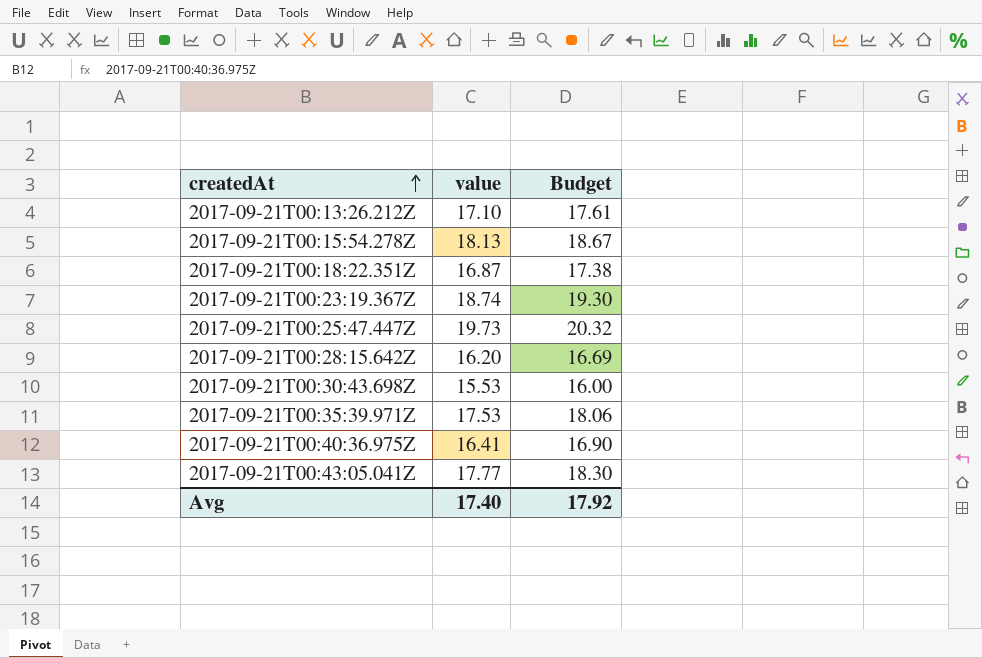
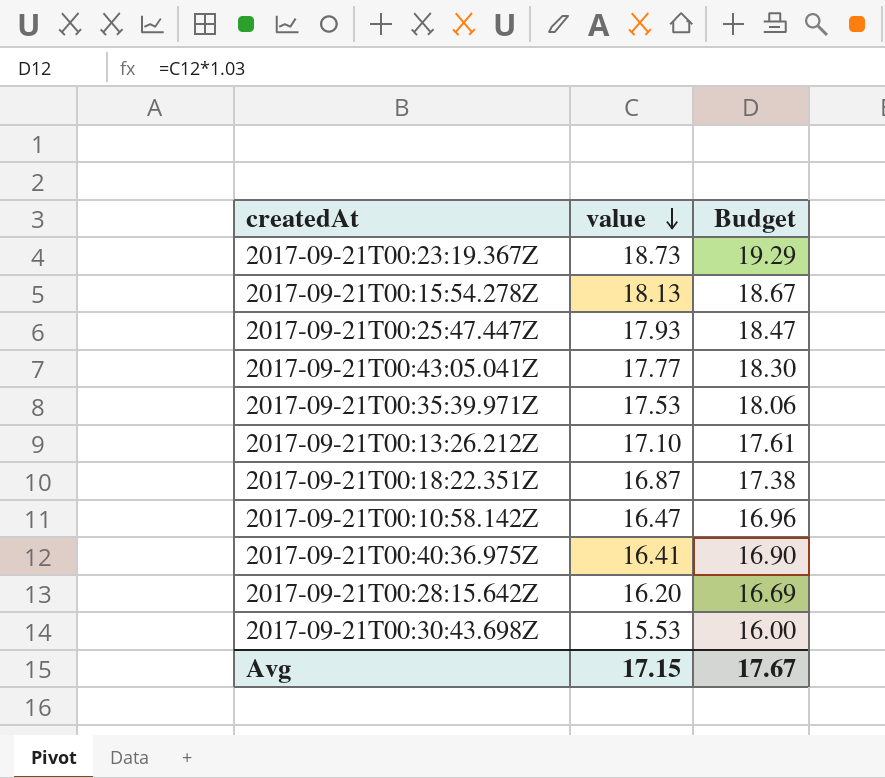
row order: createdAt ascending -> value descending
2017-09-21T00:23:19.367Z | value: 18.74 -> 18.73
2017-09-21T00:23:19.367Z | Budget: 19.30 -> 19.29
2017-09-21T00:25:47.447Z | value: 19.73 -> 17.93
2017-09-21T00:25:47.447Z | Budget: 20.32 -> 18.47
row 2017-09-21T00:10:58.142Z: none -> 16.47 | 16.96
Avg | value: 17.40 -> 17.15
Avg | Budget: 17.92 -> 17.67

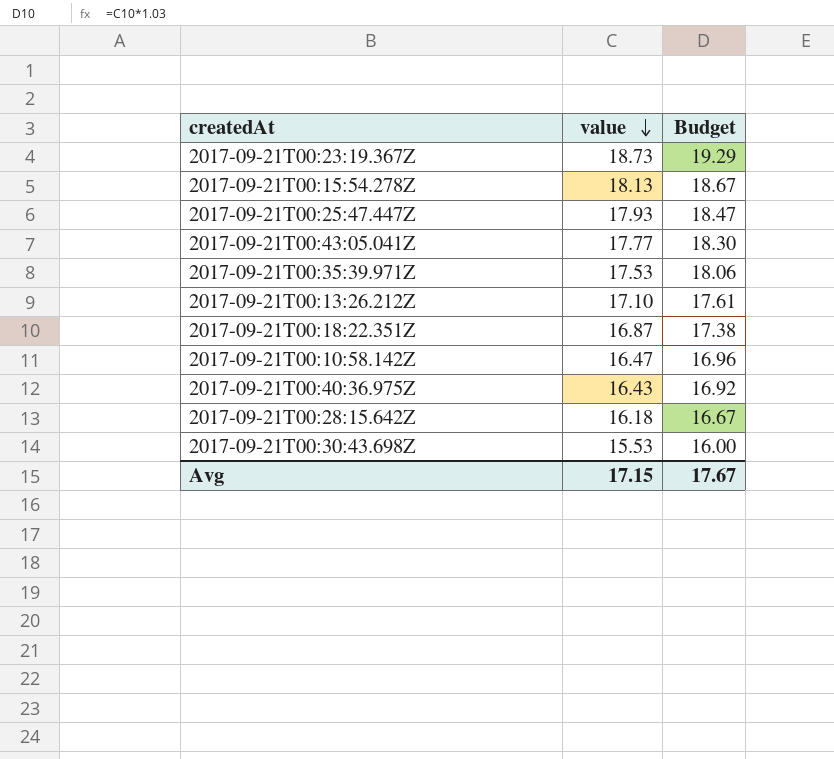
2017-09-21T00:40:36.975Z | value: 16.41 -> 16.43
2017-09-21T00:40:36.975Z | Budget: 16.90 -> 16.92
2017-09-21T00:28:15.642Z | value: 16.20 -> 16.18
2017-09-21T00:28:15.642Z | Budget: 16.69 -> 16.67

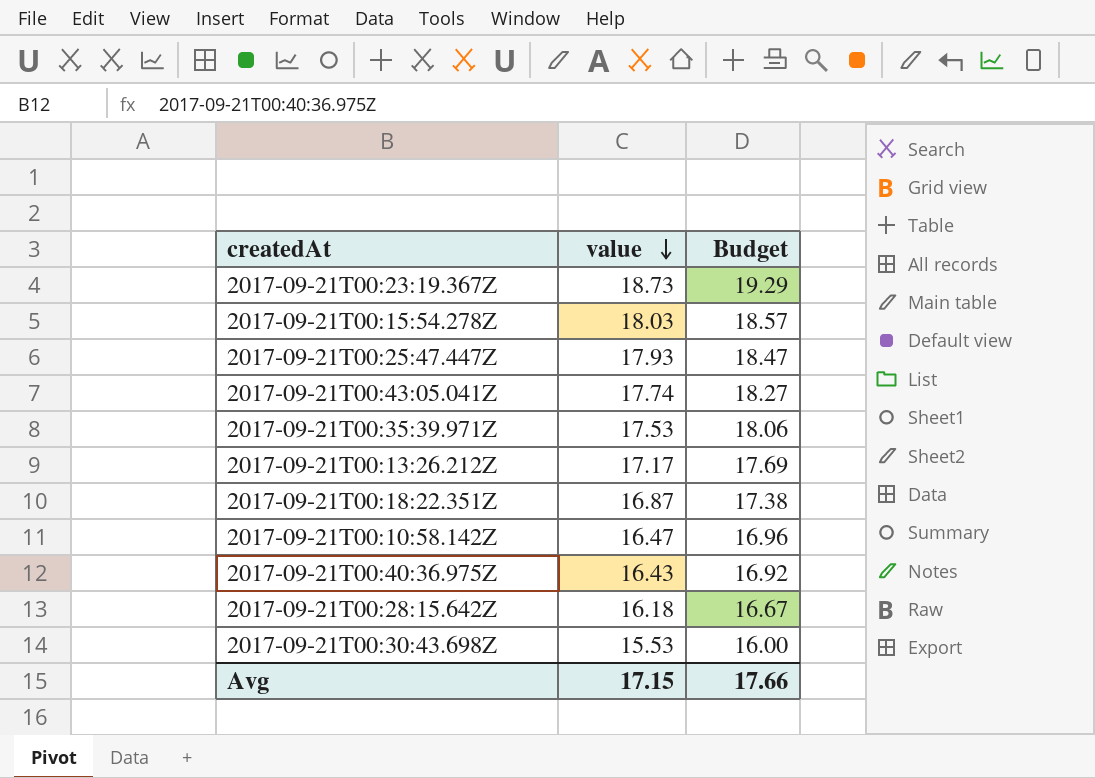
2017-09-21T00:15:54.278Z | value: 18.13 -> 18.03
2017-09-21T00:15:54.278Z | Budget: 18.67 -> 18.57
2017-09-21T00:43:05.041Z | value: 17.77 -> 17.74
2017-09-21T00:43:05.041Z | Budget: 18.30 -> 18.27
2017-09-21T00:13:26.212Z | value: 17.10 -> 17.17
2017-09-21T00:13:26.212Z | Budget: 17.61 -> 17.69
Avg | Budget: 17.67 -> 17.66

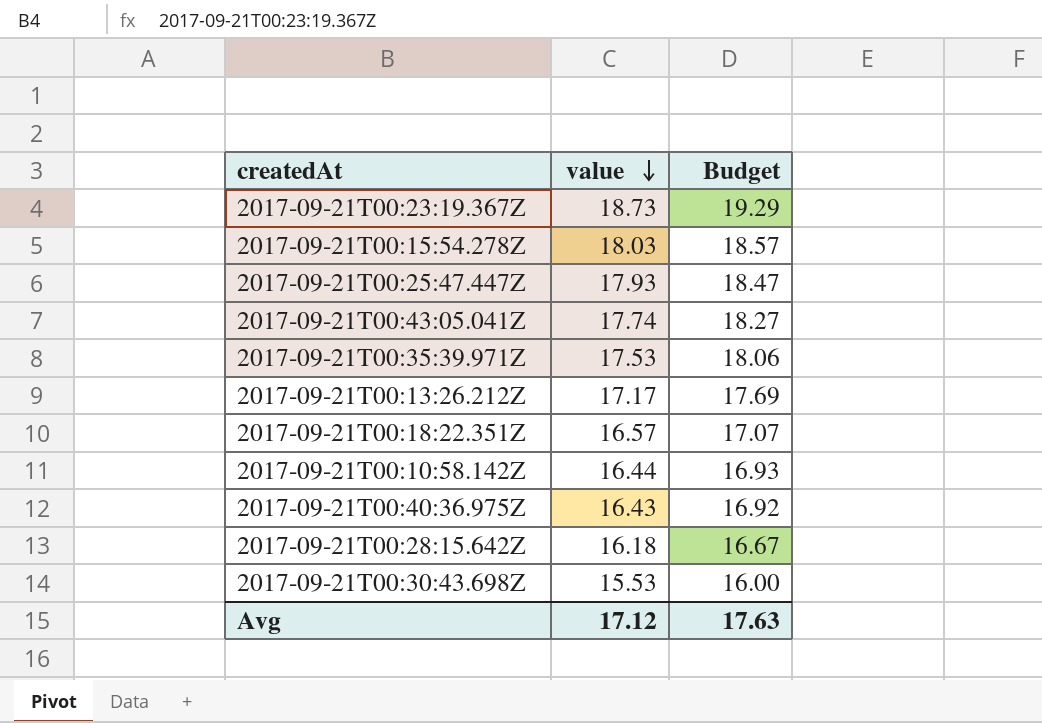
2017-09-21T00:18:22.351Z | value: 16.87 -> 16.57
2017-09-21T00:18:22.351Z | Budget: 17.38 -> 17.07
2017-09-21T00:10:58.142Z | value: 16.47 -> 16.44
2017-09-21T00:10:58.142Z | Budget: 16.96 -> 16.93
Avg | value: 17.15 -> 17.12
Avg | Budget: 17.66 -> 17.63

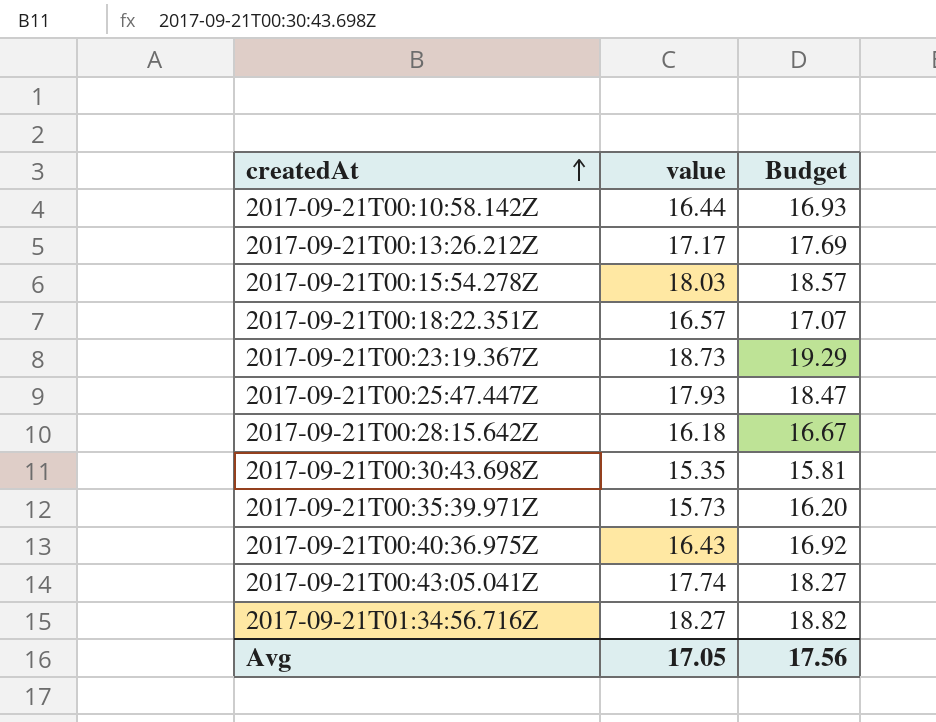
row order: value descending -> createdAt ascending
2017-09-21T00:30:43.698Z | value: 15.53 -> 15.35
2017-09-21T00:30:43.698Z | Budget: 16.00 -> 15.81
2017-09-21T00:35:39.971Z | value: 17.53 -> 15.73
2017-09-21T00:35:39.971Z | Budget: 18.06 -> 16.20
row 2017-09-21T01:34:56.716Z: none -> 18.27 | 18.82
Avg | value: 17.12 -> 17.05
Avg | Budget: 17.63 -> 17.56

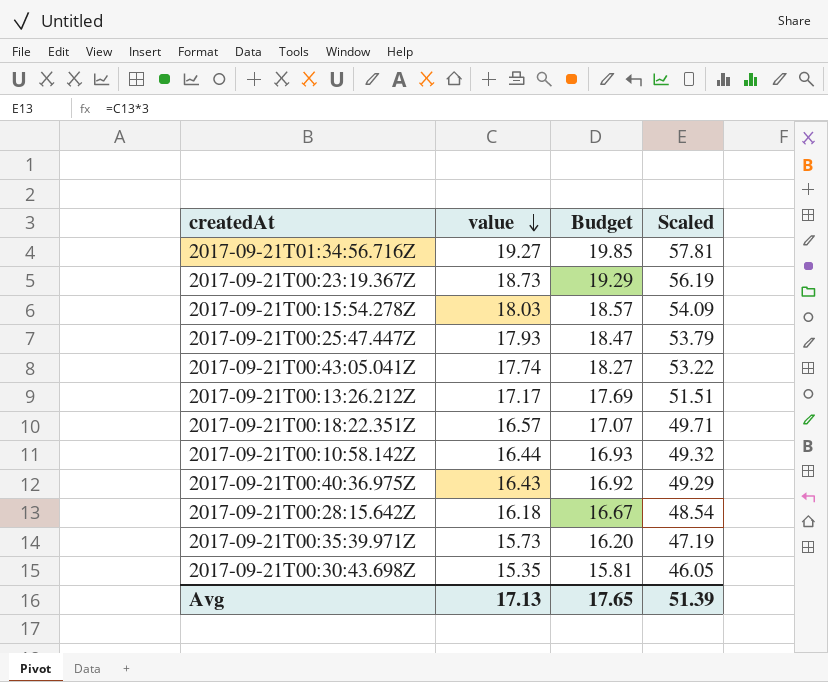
row order: createdAt ascending -> value descending
column Scaled | formula: none -> [value] * 3
2017-09-21T01:34:56.716Z | value: 18.27 -> 19.27
2017-09-21T01:34:56.716Z | Budget: 18.82 -> 19.85
Avg | value: 17.05 -> 17.13
Avg | Budget: 17.56 -> 17.65

